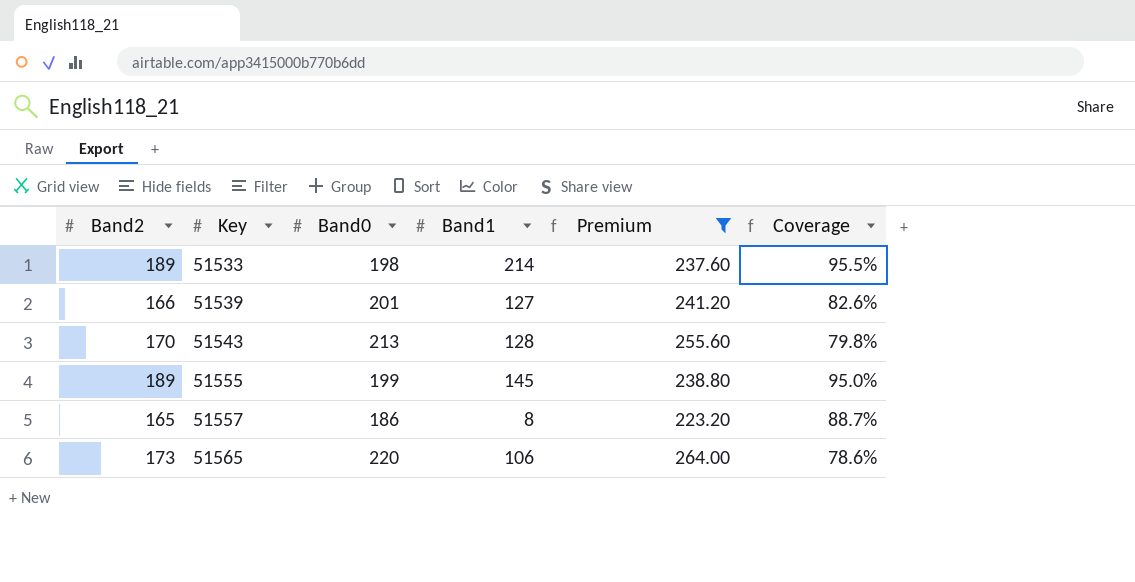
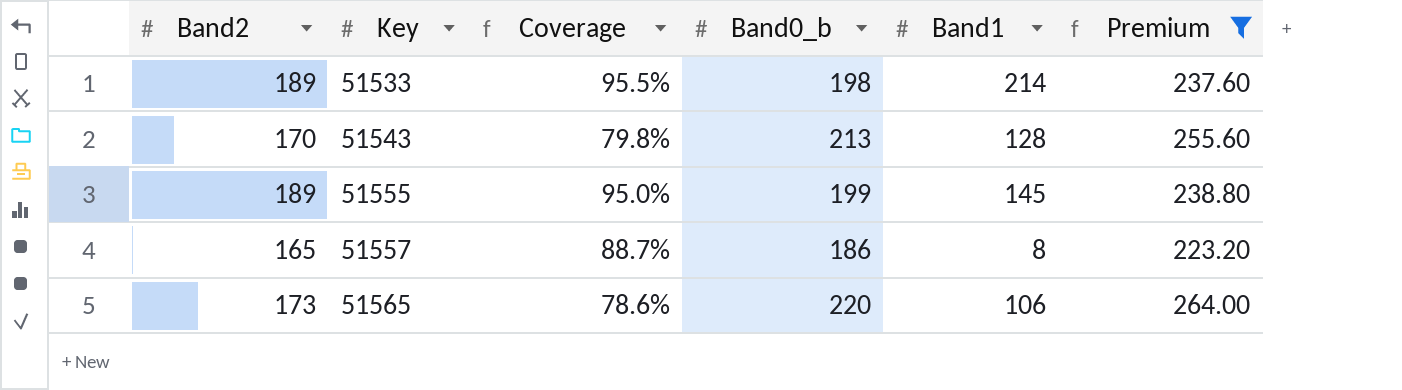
column Coverage | position: 6 -> 3
column name: Band0 -> Band0_b
row 51539: 166 | 201 | 127 | 241.20 | 82.6% -> none

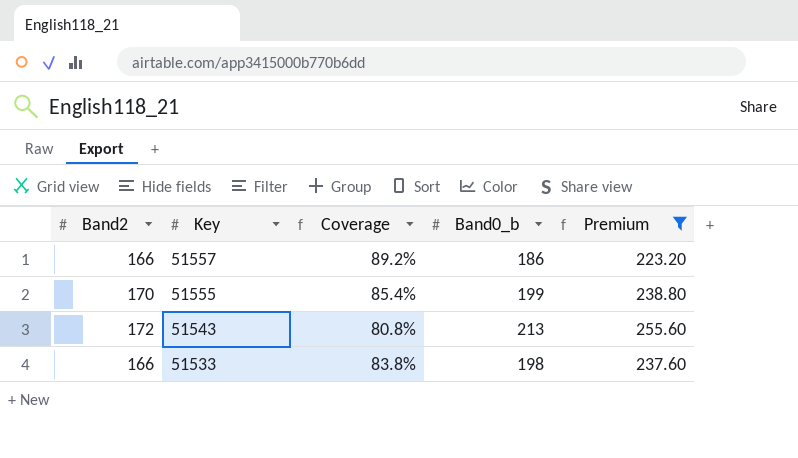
row order: Key ascending -> Key descending
column Band1 | position: 5 -> none
row 51565: 173 | 78.6% | 220 | 106 | 264.00 -> none
51557 | Band2: 165 -> 166
51557 | Coverage: 88.7% -> 89.2%
51555 | Band2: 189 -> 170
51555 | Coverage: 95.0% -> 85.4%
51543 | Band2: 170 -> 172
51543 | Coverage: 79.8% -> 80.8%
51533 | Band2: 189 -> 166
51533 | Coverage: 95.5% -> 83.8%

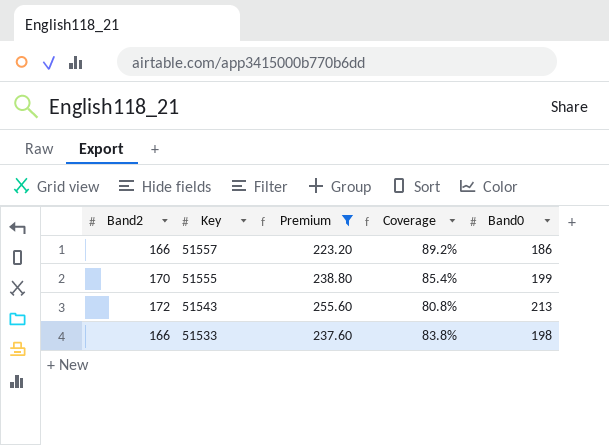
column Premium | position: 5 -> 3
column name: Band0_b -> Band0

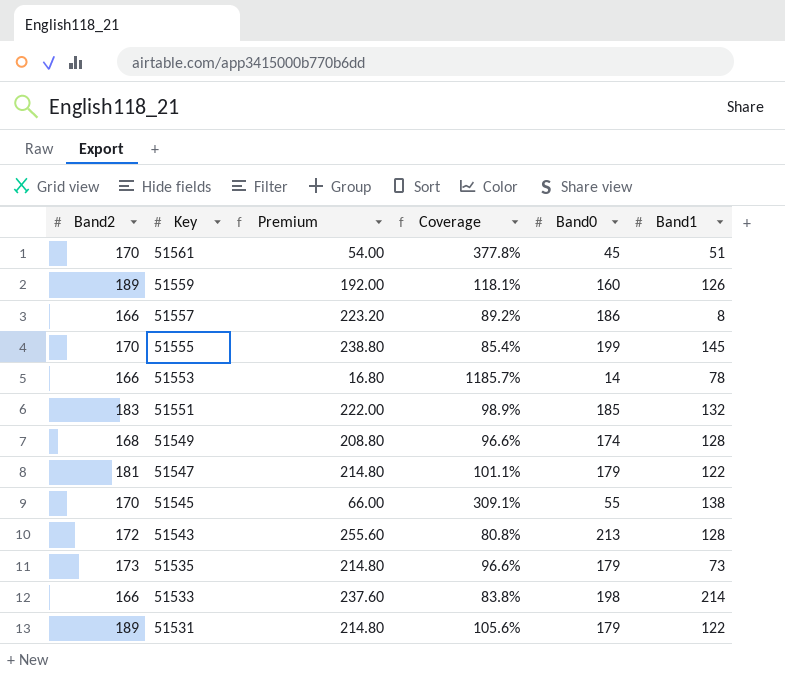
filter: Premium >= 223.20 -> none
column Band1 | position: none -> 6

